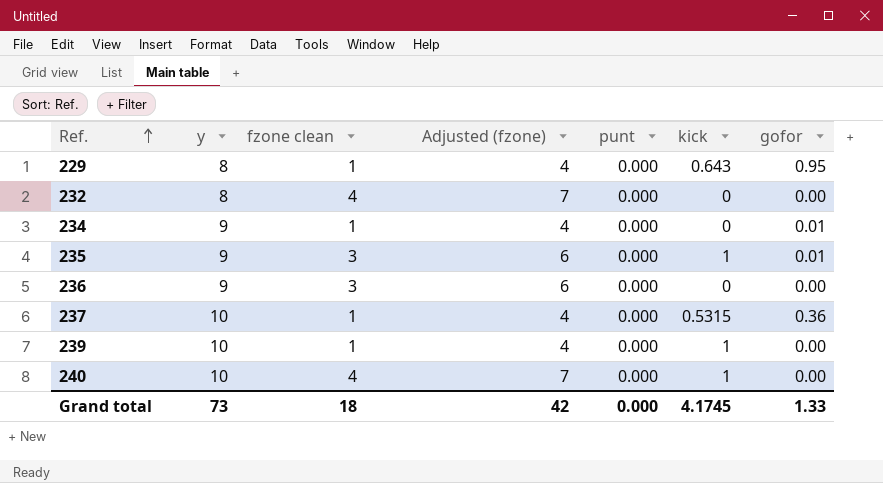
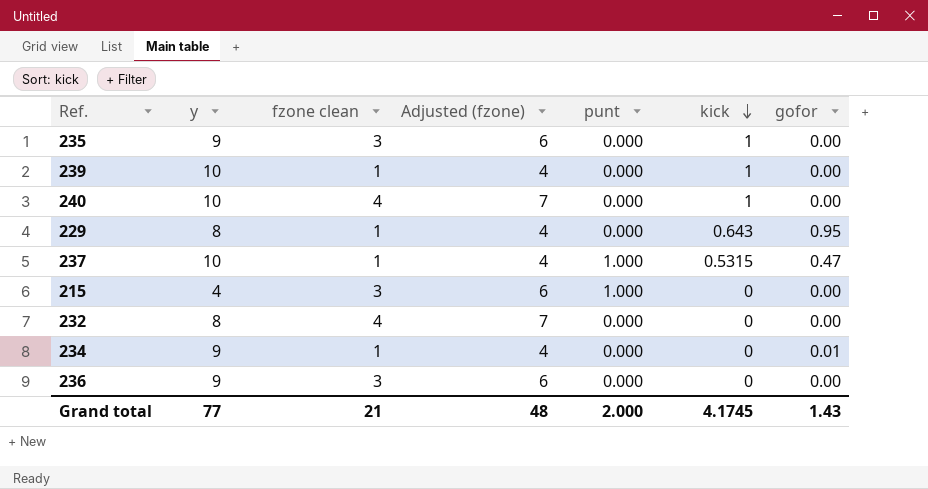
row order: Ref. ascending -> kick descending
235 | gofor: 0.01 -> 0.00
237 | punt: 0.000 -> 1.000
237 | gofor: 0.36 -> 0.47
row 215: none -> 4 | 3 | 6 | 1.000 | 0 | 0.00
Grand total | y: 73 -> 77
Grand total | fzone clean: 18 -> 21
Grand total | Adjusted (fzone): 42 -> 48
Grand total | punt: 0.000 -> 2.000
Grand total | gofor: 1.33 -> 1.43

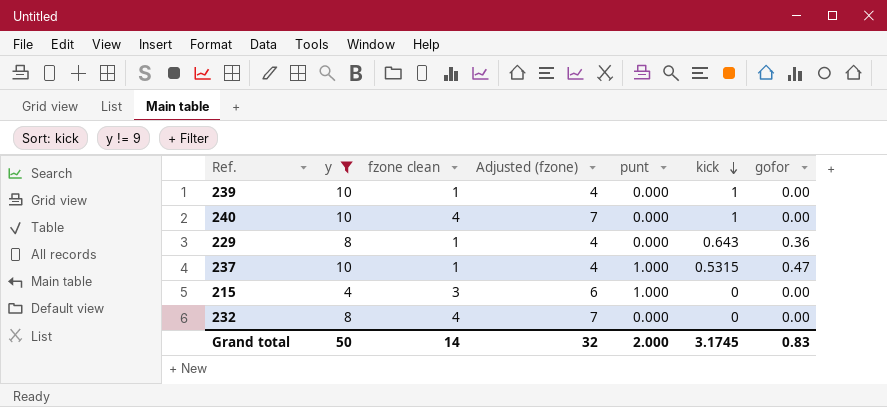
filter: none -> y != 9
229 | gofor: 0.95 -> 0.36
Grand total | y: 77 -> 50
Grand total | fzone clean: 21 -> 14
Grand total | Adjusted (fzone): 48 -> 32
Grand total | kick: 4.1745 -> 3.1745
Grand total | gofor: 1.43 -> 0.83

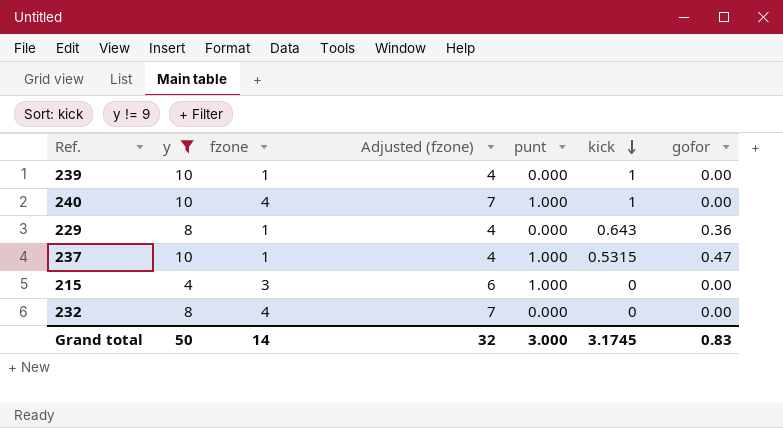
column name: fzone clean -> fzone
240 | punt: 0.000 -> 1.000
Grand total | punt: 2.000 -> 3.000

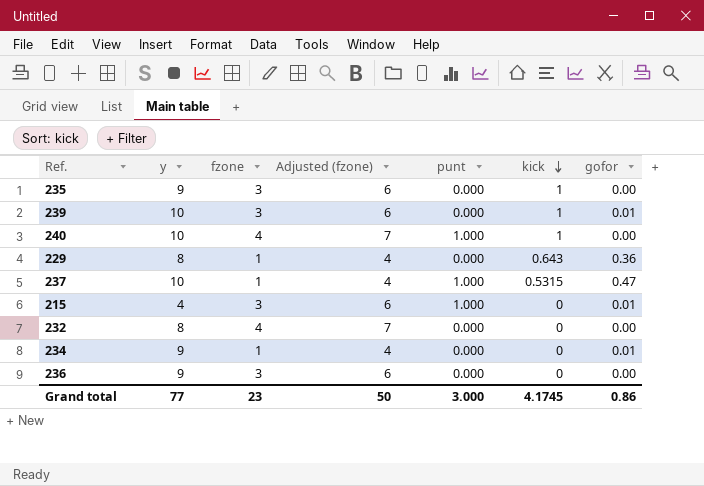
filter: y != 9 -> none
239 | fzone: 1 -> 3
239 | Adjusted (fzone): 4 -> 6
239 | gofor: 0.00 -> 0.01
215 | gofor: 0.00 -> 0.01
Grand total | y: 50 -> 77
Grand total | fzone: 14 -> 23
Grand total | Adjusted (fzone): 32 -> 50
Grand total | kick: 3.1745 -> 4.1745
Grand total | gofor: 0.83 -> 0.86

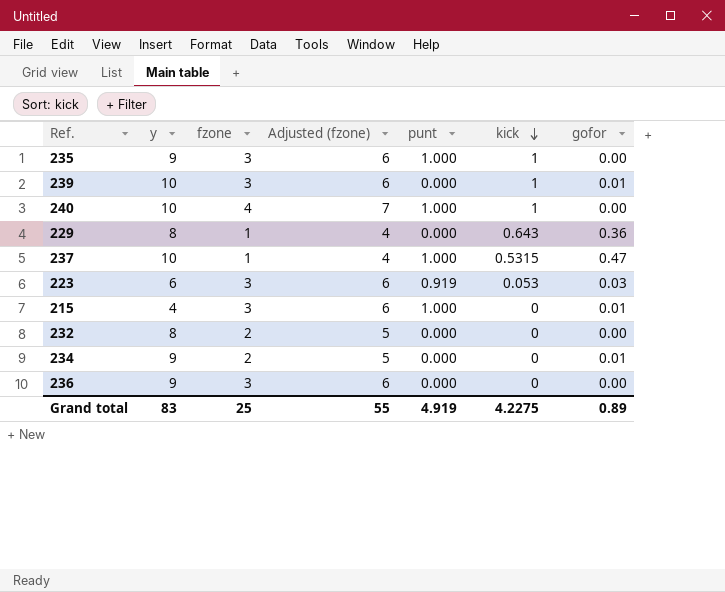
235 | punt: 0.000 -> 1.000
row 223: none -> 6 | 3 | 6 | 0.919 | 0.053 | 0.03
232 | fzone: 4 -> 2
232 | Adjusted (fzone): 7 -> 5
234 | fzone: 1 -> 2
234 | Adjusted (fzone): 4 -> 5
Grand total | y: 77 -> 83
Grand total | fzone: 23 -> 25
Grand total | Adjusted (fzone): 50 -> 55
Grand total | punt: 3.000 -> 4.919
Grand total | kick: 4.1745 -> 4.2275
Grand total | gofor: 0.86 -> 0.89

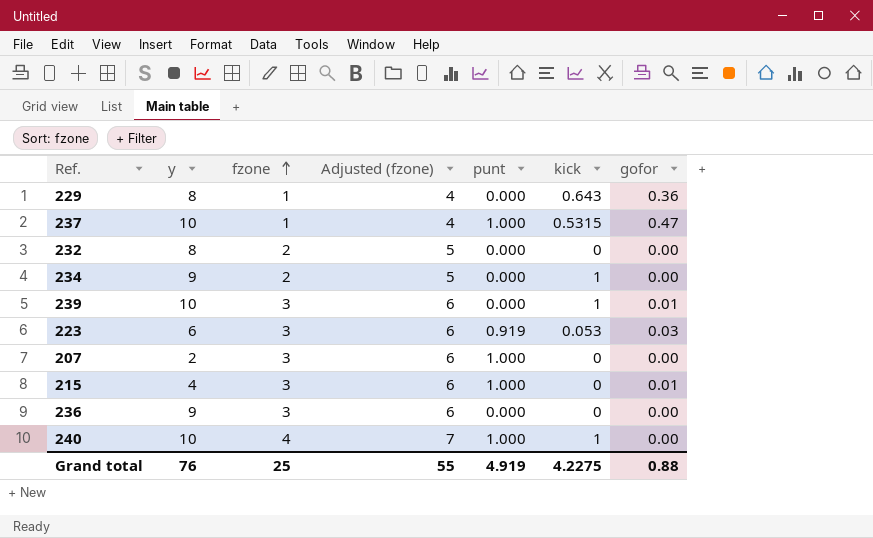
row order: kick descending -> fzone ascending
row 235: 9 | 3 | 6 | 1.000 | 1 | 0.00 -> none
234 | kick: 0 -> 1
234 | gofor: 0.01 -> 0.00
row 207: none -> 2 | 3 | 6 | 1.000 | 0 | 0.00
Grand total | y: 83 -> 76
Grand total | gofor: 0.89 -> 0.88

